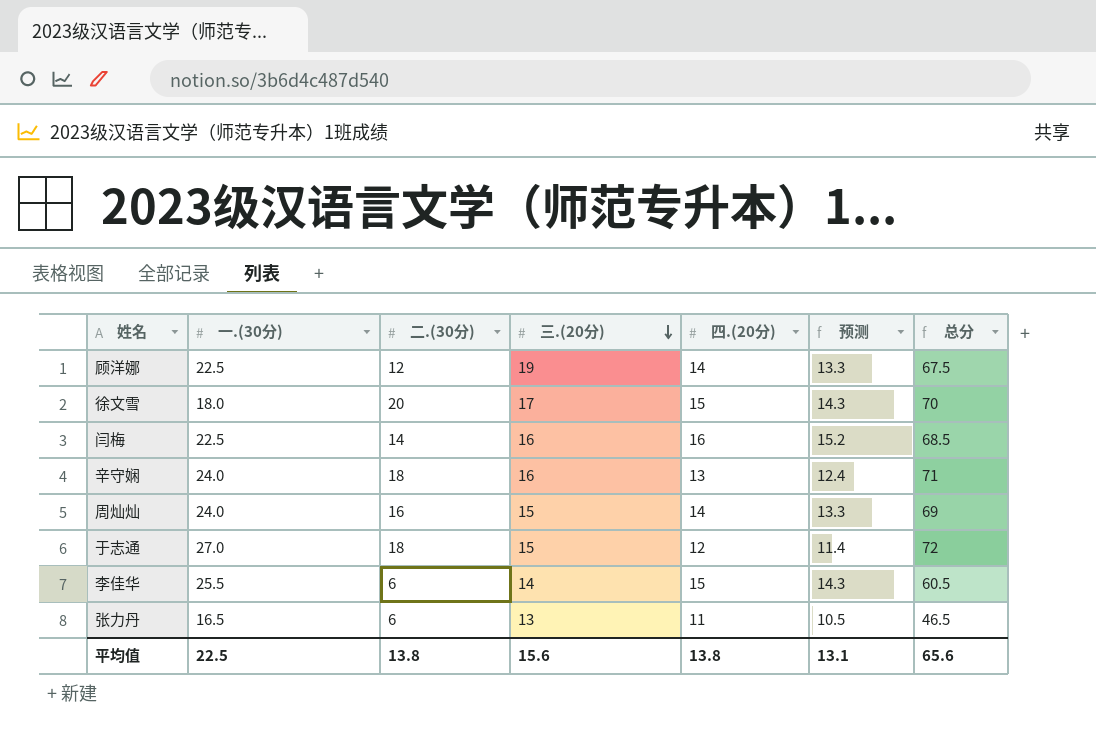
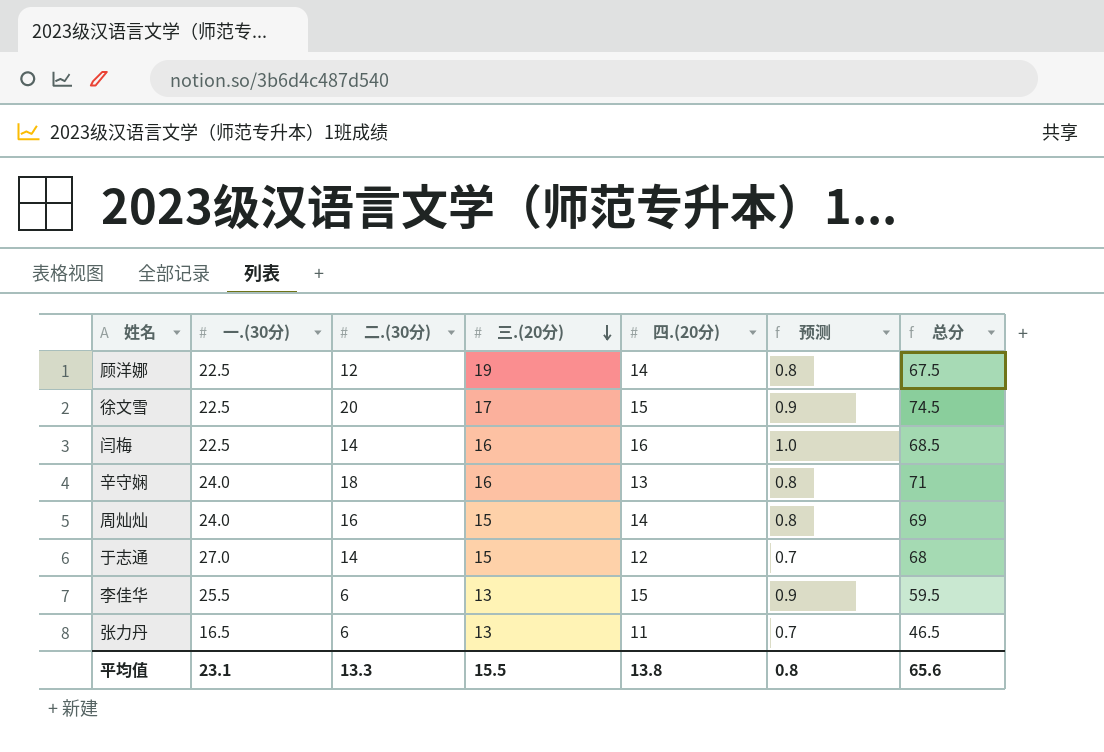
column 预测 | formula: [四.(20分)] * 0.95 -> [四.(20分)] * 0.06
徐文雪 | 一.(30分): 18.0 -> 22.5
徐文雪 | 总分: 70 -> 74.5
于志通 | 二.(30分): 18 -> 14
于志通 | 总分: 72 -> 68
李佳华 | 三.(20分): 14 -> 13
李佳华 | 总分: 60.5 -> 59.5
平均值 | 一.(30分): 22.5 -> 23.1
平均值 | 二.(30分): 13.8 -> 13.3
平均值 | 三.(20分): 15.6 -> 15.5
平均值 | 预测: 13.1 -> 0.8

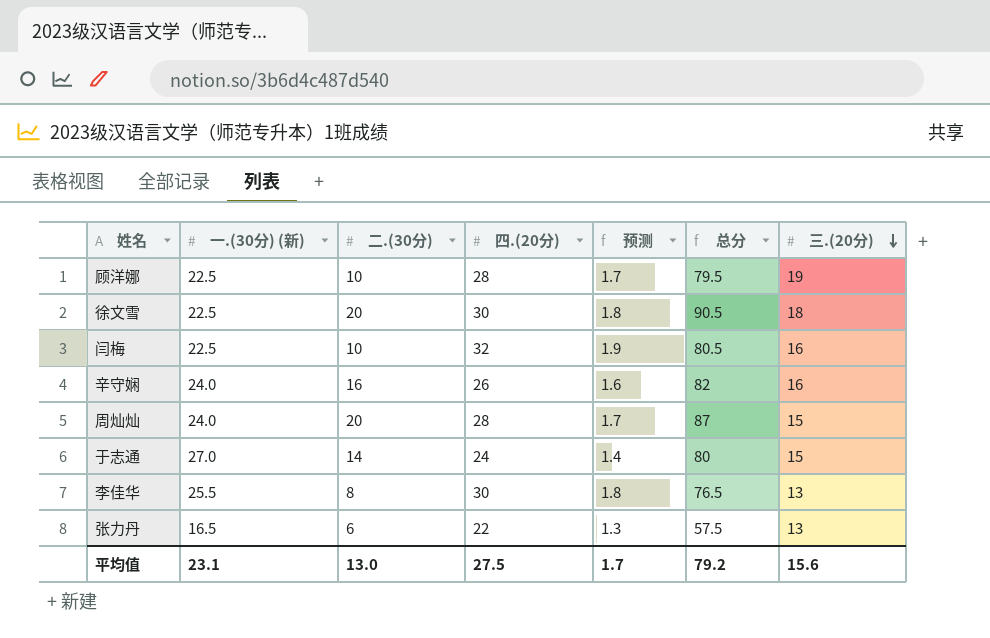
column name: 一.(30分) -> 一.(30分) (新)
column 三.(20分) | position: 4 -> 7
顾洋娜 | 二.(30分): 12 -> 10
顾洋娜 | 四.(20分): 14 -> 28
顾洋娜 | 预测: 0.8 -> 1.7
顾洋娜 | 总分: 67.5 -> 79.5
徐文雪 | 四.(20分): 15 -> 30
徐文雪 | 预测: 0.9 -> 1.8
徐文雪 | 总分: 74.5 -> 90.5
徐文雪 | 三.(20分): 17 -> 18
闫梅 | 二.(30分): 14 -> 10
闫梅 | 四.(20分): 16 -> 32
闫梅 | 预测: 1.0 -> 1.9
闫梅 | 总分: 68.5 -> 80.5
辛守娴 | 二.(30分): 18 -> 16
辛守娴 | 四.(20分): 13 -> 26
辛守娴 | 预测: 0.8 -> 1.6
辛守娴 | 总分: 71 -> 82
周灿灿 | 二.(30分): 16 -> 20
周灿灿 | 四.(20分): 14 -> 28
周灿灿 | 预测: 0.8 -> 1.7
周灿灿 | 总分: 69 -> 87
于志通 | 四.(20分): 12 -> 24
于志通 | 预测: 0.7 -> 1.4
于志通 | 总分: 68 -> 80
李佳华 | 二.(30分): 6 -> 8
李佳华 | 四.(20分): 15 -> 30
李佳华 | 预测: 0.9 -> 1.8
李佳华 | 总分: 59.5 -> 76.5
张力丹 | 四.(20分): 11 -> 22
张力丹 | 预测: 0.7 -> 1.3
张力丹 | 总分: 46.5 -> 57.5
平均值 | 二.(30分): 13.3 -> 13.0
平均值 | 四.(20分): 13.8 -> 27.5
平均值 | 预测: 0.8 -> 1.7
平均值 | 总分: 65.6 -> 79.2
平均值 | 三.(20分): 15.5 -> 15.6

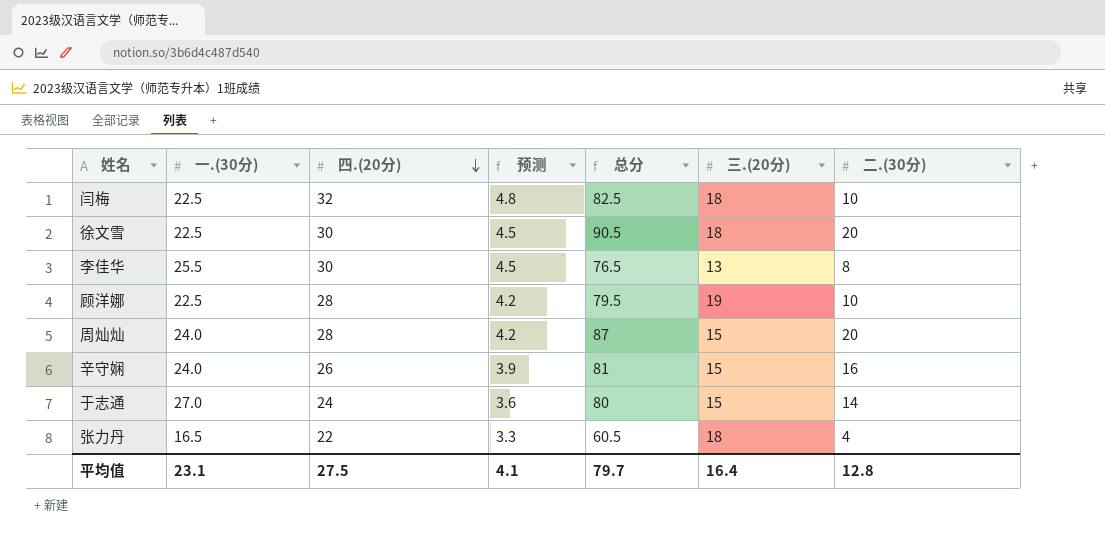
row order: 三.(20分) descending -> 四.(20分) descending
column name: 一.(30分) (新) -> 一.(30分)
column 预测 | formula: [四.(20分)] * 0.06 -> [四.(20分)] * 0.15
column 二.(30分) | position: 3 -> 7
闫梅 | 总分: 80.5 -> 82.5
闫梅 | 三.(20分): 16 -> 18
辛守娴 | 总分: 82 -> 81
辛守娴 | 三.(20分): 16 -> 15
张力丹 | 总分: 57.5 -> 60.5
张力丹 | 三.(20分): 13 -> 18
张力丹 | 二.(30分): 6 -> 4
平均值 | 预测: 1.7 -> 4.1
平均值 | 总分: 79.2 -> 79.7
平均值 | 三.(20分): 15.6 -> 16.4
平均值 | 二.(30分): 13.0 -> 12.8

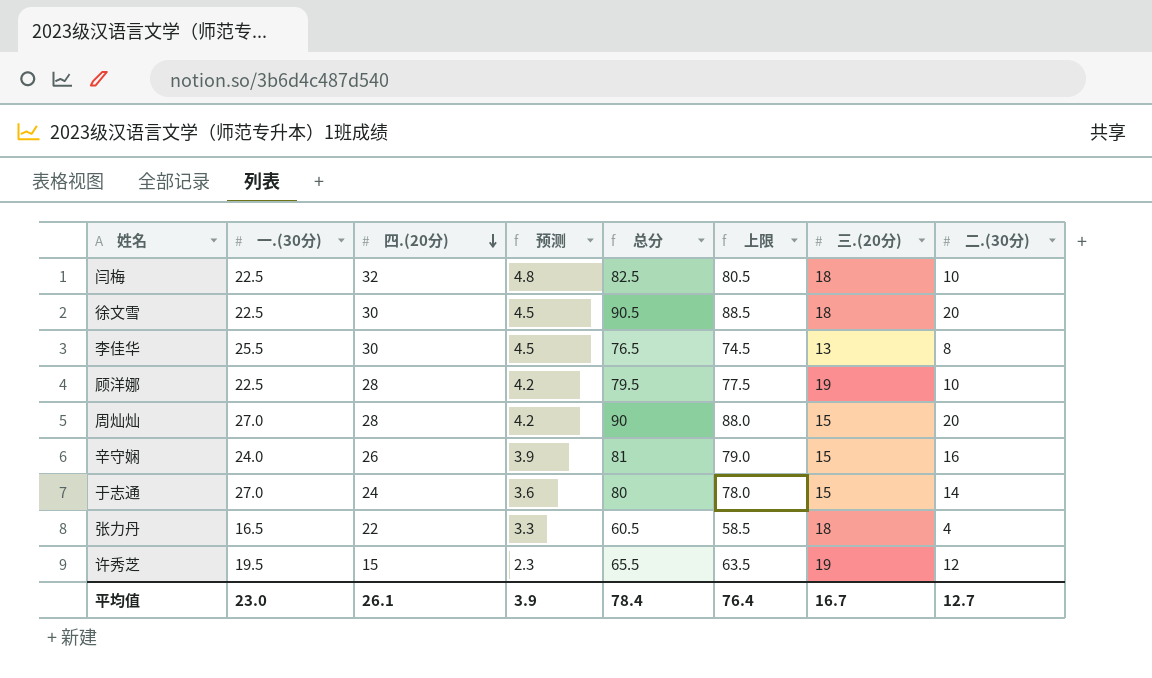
column 上限 | formula: none -> [总分] - 2
周灿灿 | 一.(30分): 24.0 -> 27.0
周灿灿 | 总分: 87 -> 90
row 许秀芝: none -> 19.5 | 15 | 2.3 | 65.5 | 63.5 | 19 | 12
平均值 | 一.(30分): 23.1 -> 23.0
平均值 | 四.(20分): 27.5 -> 26.1
平均值 | 预测: 4.1 -> 3.9
平均值 | 总分: 79.7 -> 78.4
平均值 | 三.(20分): 16.4 -> 16.7
平均值 | 二.(30分): 12.8 -> 12.7

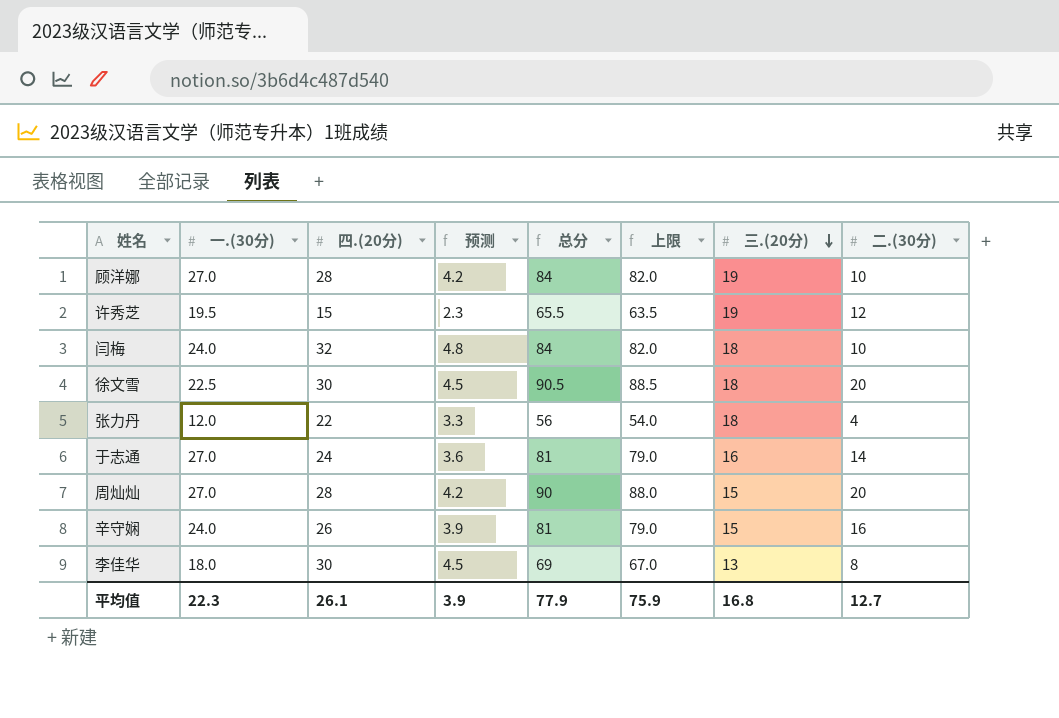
row order: 四.(20分) descending -> 三.(20分) descending
顾洋娜 | 一.(30分): 22.5 -> 27.0
顾洋娜 | 总分: 79.5 -> 84
顾洋娜 | 上限: 77.5 -> 82.0
闫梅 | 一.(30分): 22.5 -> 24.0
闫梅 | 总分: 82.5 -> 84
闫梅 | 上限: 80.5 -> 82.0
张力丹 | 一.(30分): 16.5 -> 12.0
张力丹 | 总分: 60.5 -> 56
张力丹 | 上限: 58.5 -> 54.0
于志通 | 总分: 80 -> 81
于志通 | 上限: 78.0 -> 79.0
于志通 | 三.(20分): 15 -> 16
李佳华 | 一.(30分): 25.5 -> 18.0
李佳华 | 总分: 76.5 -> 69
李佳华 | 上限: 74.5 -> 67.0
平均值 | 一.(30分): 23.0 -> 22.3
平均值 | 总分: 78.4 -> 77.9
平均值 | 上限: 76.4 -> 75.9
平均值 | 三.(20分): 16.7 -> 16.8

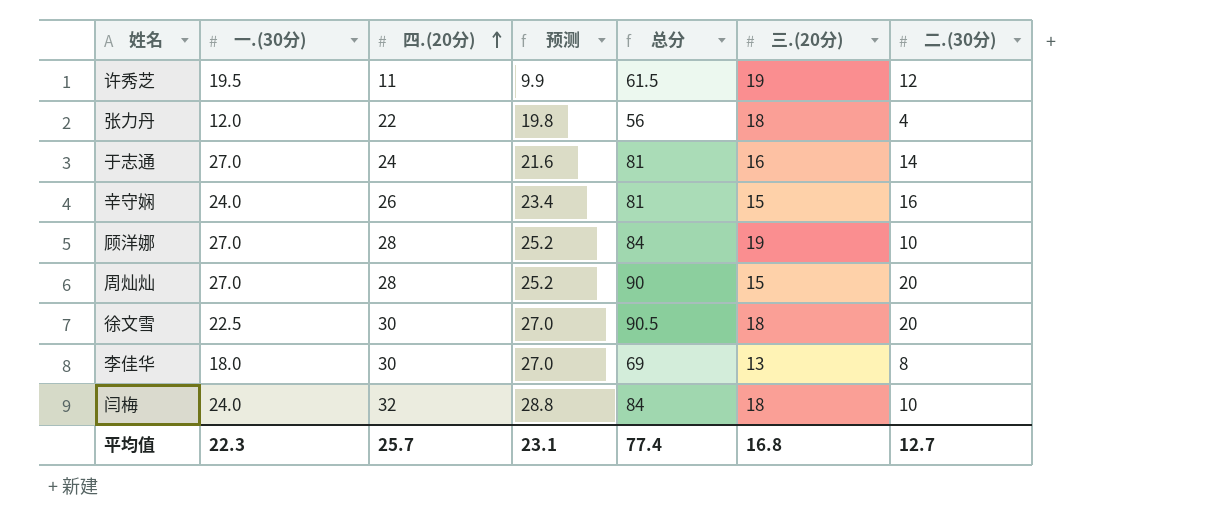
row order: 三.(20分) descending -> 四.(20分) ascending
column 上限 | formula: [总分] - 2 -> none
column 预测 | formula: [四.(20分)] * 0.15 -> [四.(20分)] * 0.9
许秀芝 | 四.(20分): 15 -> 11
许秀芝 | 总分: 65.5 -> 61.5
平均值 | 四.(20分): 26.1 -> 25.7
平均值 | 预测: 3.9 -> 23.1
平均值 | 总分: 77.9 -> 77.4

